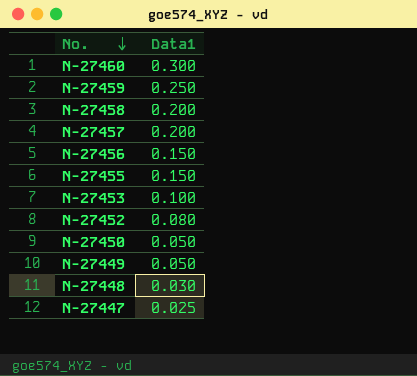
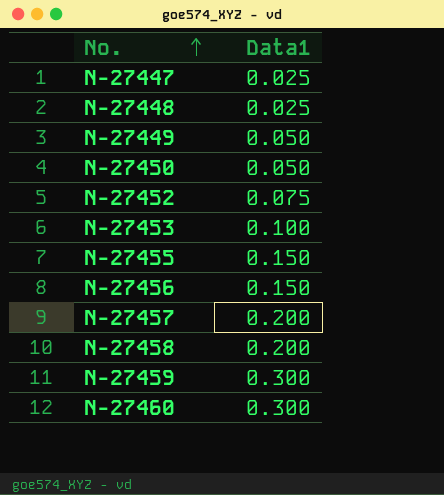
row order: No. descending -> No. ascending
N-27448 | Data1: 0.030 -> 0.025
N-27452 | Data1: 0.080 -> 0.075
N-27459 | Data1: 0.250 -> 0.300

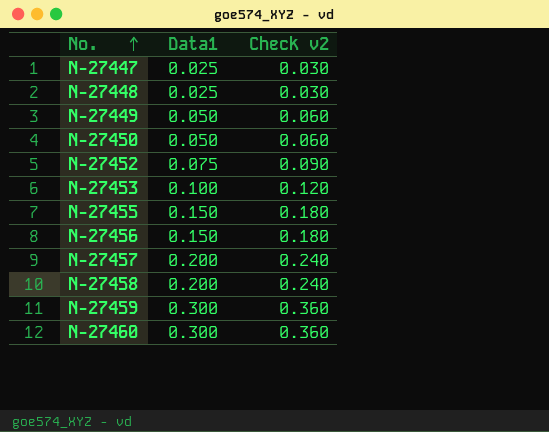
column Check v2 | formula: none -> [Data1] * 1.2

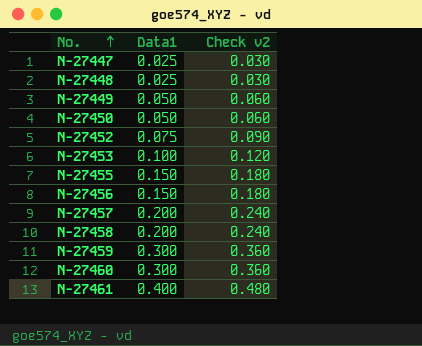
row N-27461: none -> 0.400 | 0.480

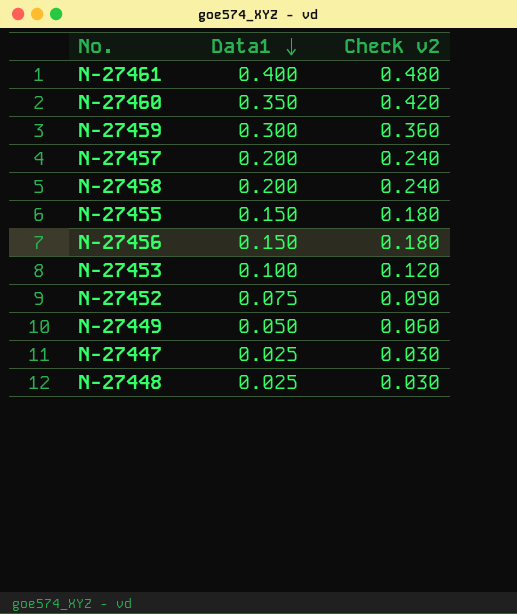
row order: No. ascending -> Data1 descending
row N-27450: 0.050 | 0.060 -> none
N-27460 | Data1: 0.300 -> 0.350
N-27460 | Check v2: 0.360 -> 0.420

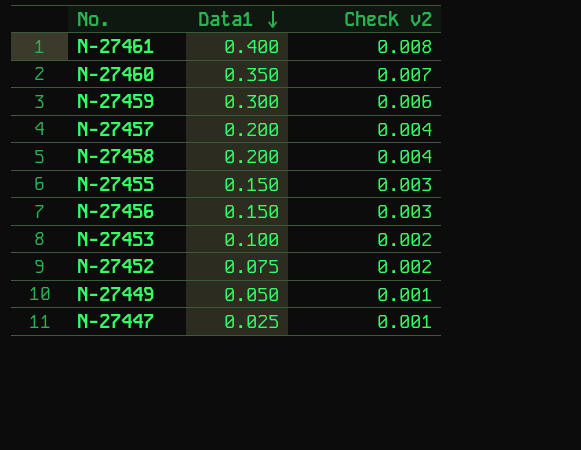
column Check v2 | formula: [Data1] * 1.2 -> [Data1] * 0.02
row N-27448: 0.025 | 0.030 -> none

